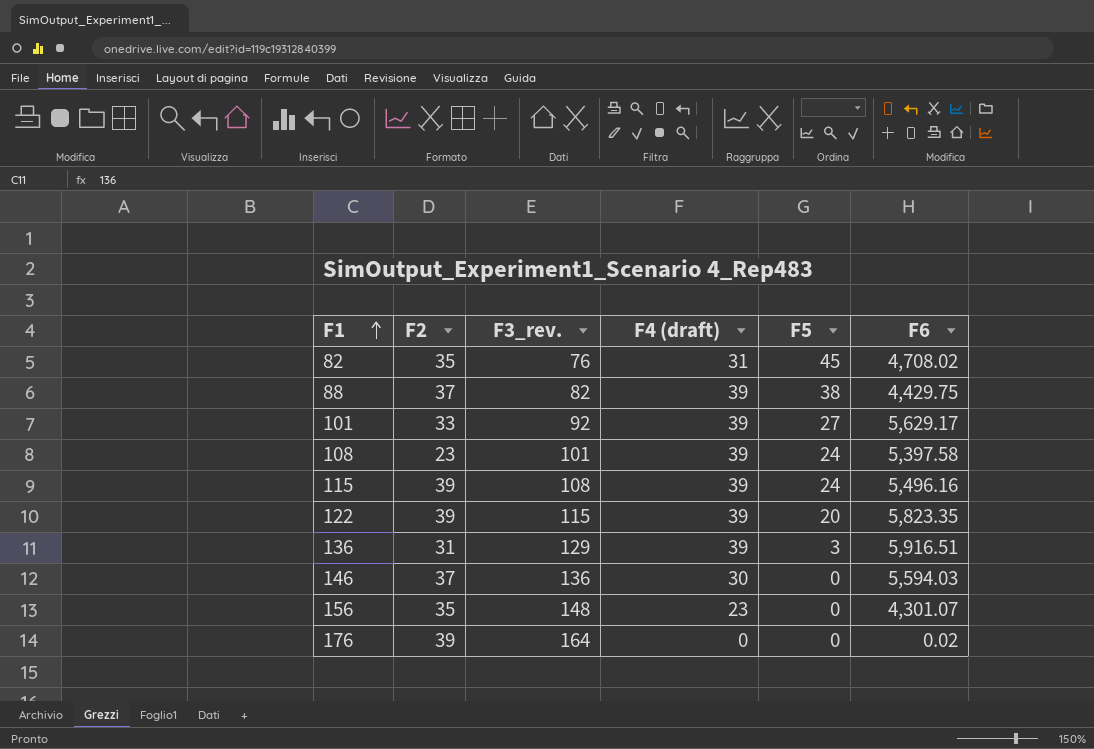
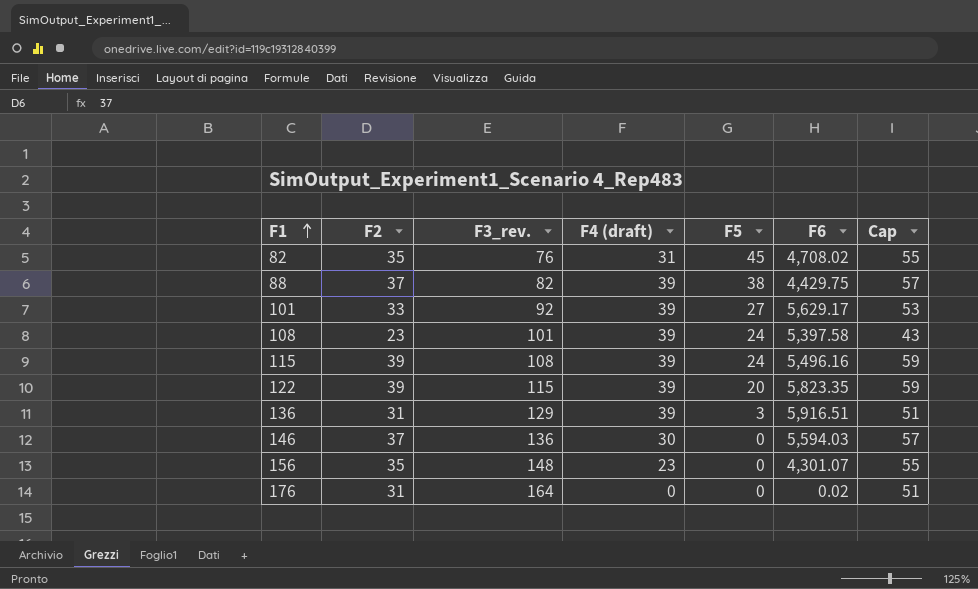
column Cap | formula: none -> [F2] + 20
176 | F2: 39 -> 31

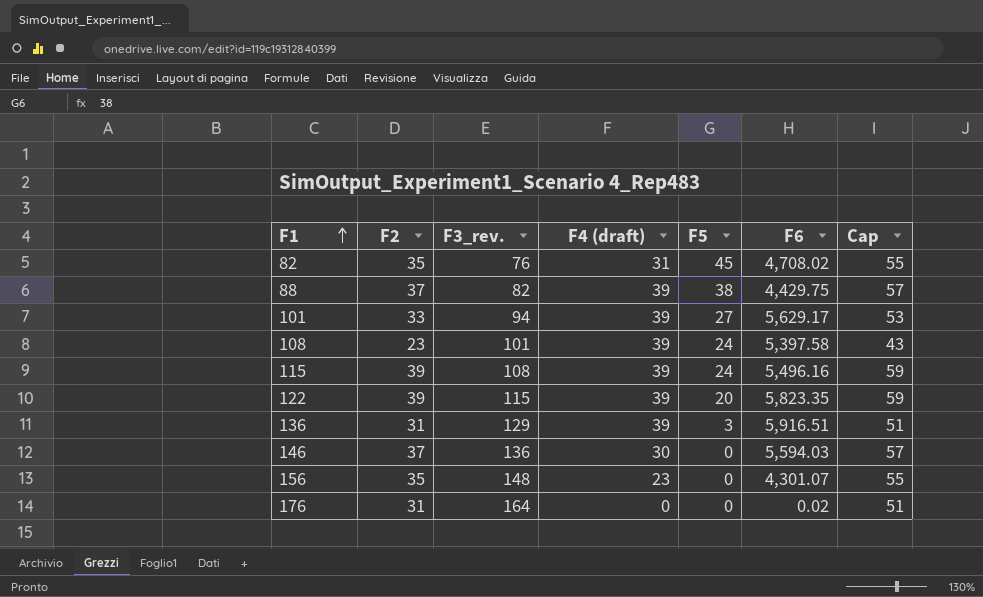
101 | F3_rev.: 92 -> 94

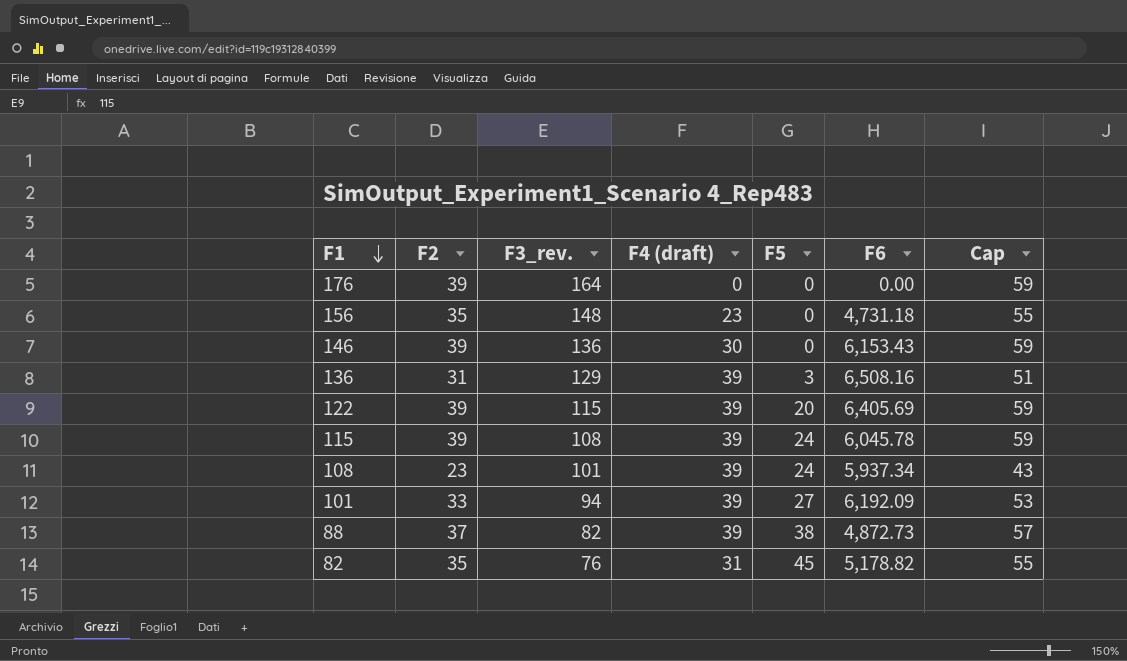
row order: F1 ascending -> F1 descending
176 | F2: 31 -> 39
176 | F6: 0.02 -> 0.00
176 | Cap: 51 -> 59
156 | F6: 4,301.07 -> 4,731.18
146 | F2: 37 -> 39
146 | F6: 5,594.03 -> 6,153.43
146 | Cap: 57 -> 59
136 | F6: 5,916.51 -> 6,508.16
122 | F6: 5,823.35 -> 6,405.69
115 | F6: 5,496.16 -> 6,045.78
108 | F6: 5,397.58 -> 5,937.34
101 | F6: 5,629.17 -> 6,192.09
88 | F6: 4,429.75 -> 4,872.73
82 | F6: 4,708.02 -> 5,178.82

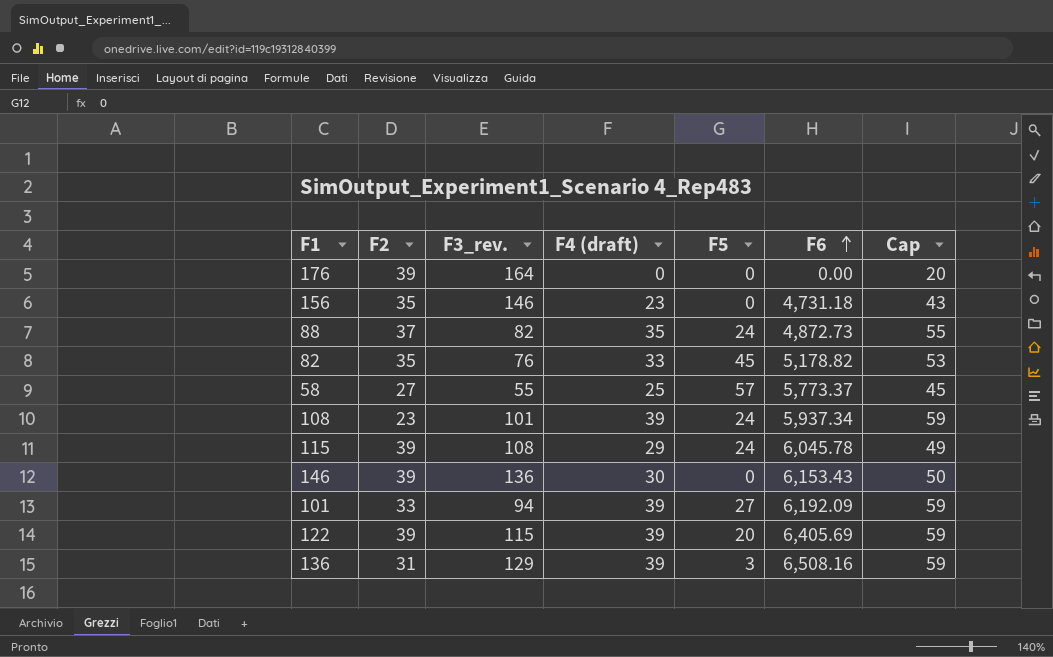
row order: F1 descending -> F6 ascending
column Cap | formula: [F2] + 20 -> [F4 (draft)] + 20
156 | F3_rev.: 148 -> 146
88 | F4 (draft): 39 -> 35
88 | F5: 38 -> 24
82 | F4 (draft): 31 -> 33
row 58: none -> 27 | 55 | 25 | 57 | 5,773.37 | 45
115 | F4 (draft): 39 -> 29

